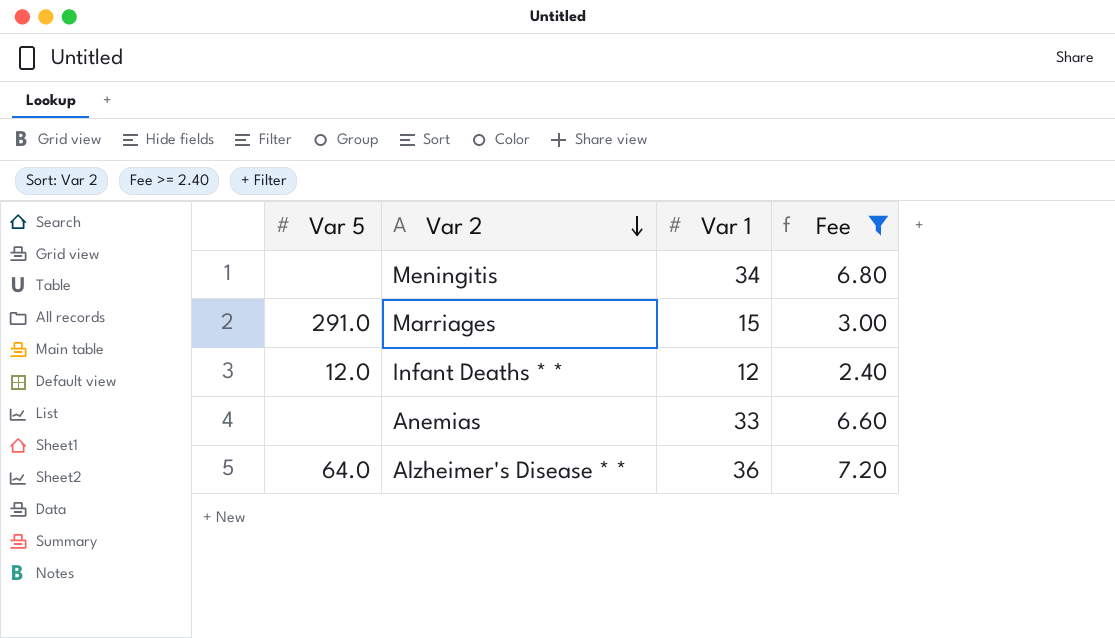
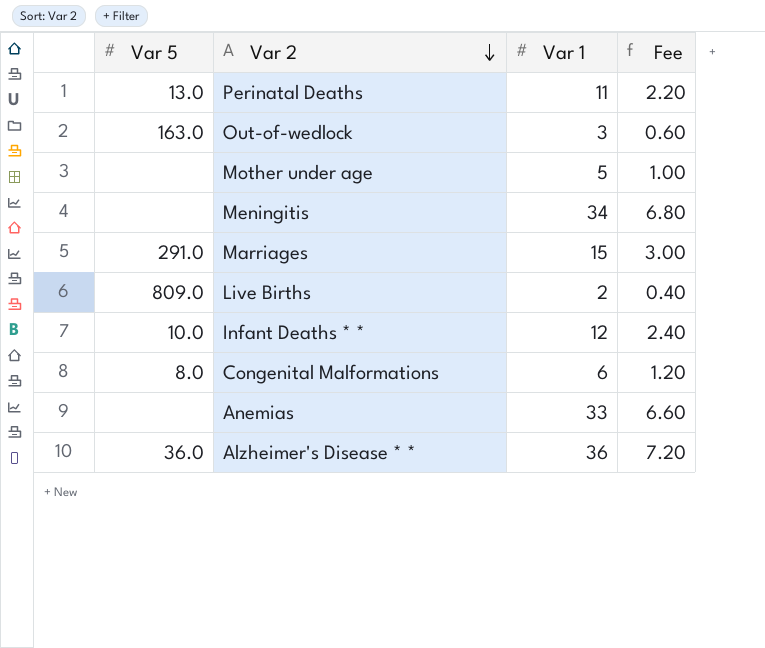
filter: Fee >= 2.40 -> none
Infant Deaths * * | Var 5: 12.0 -> 10.0
Alzheimer's Disease * * | Var 5: 64.0 -> 36.0

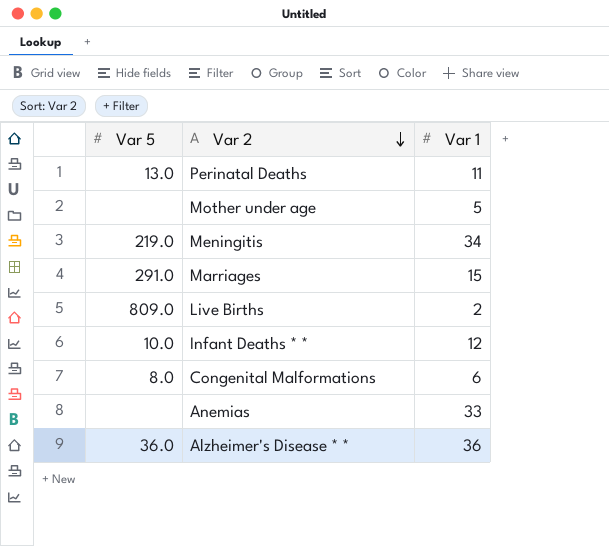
column Fee | formula: [Var 1] * 0.2 -> none
row Out-of-wedlock: 163.0 | 3 | 0.60 -> none
Meningitis | Var 5: none -> 219.0

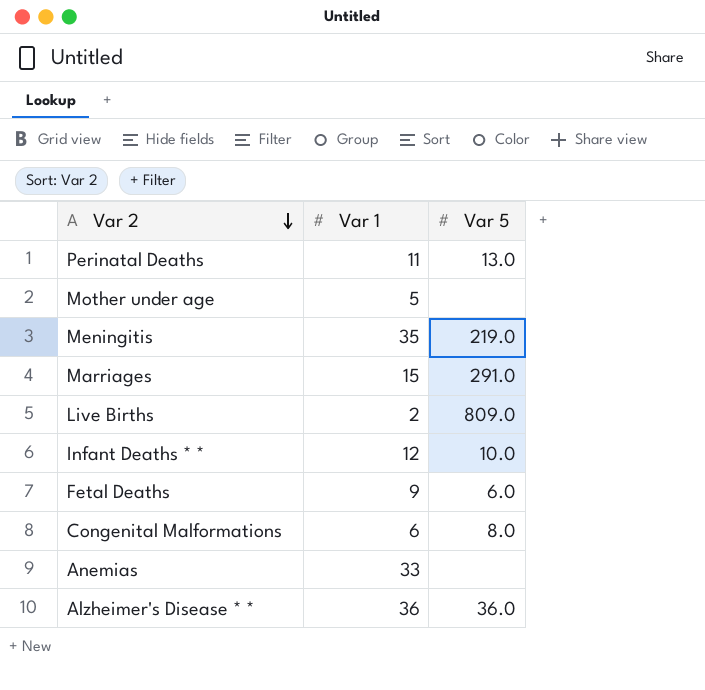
column Var 5 | position: 1 -> 3
Meningitis | Var 1: 34 -> 35
row Fetal Deaths: none -> 9 | 6.0

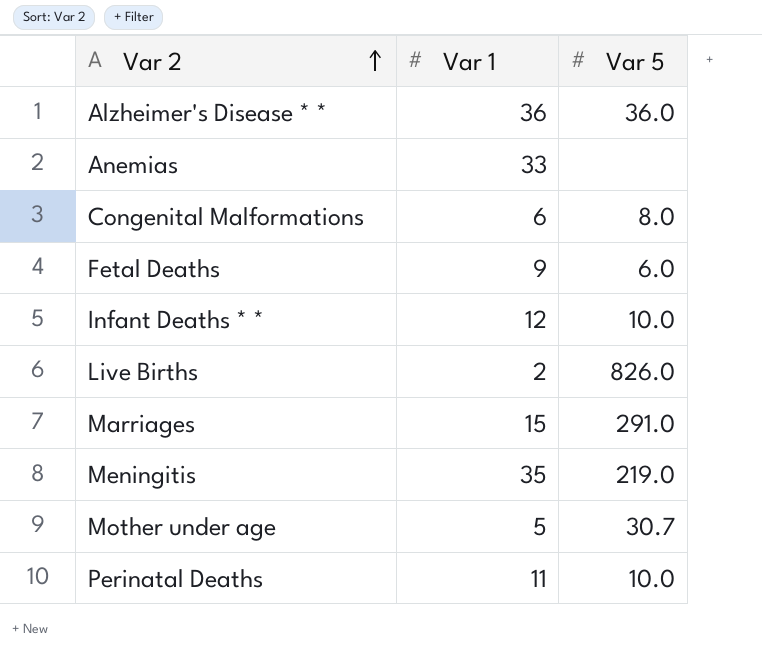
row order: Var 2 descending -> Var 2 ascending
Live Births | Var 5: 809.0 -> 826.0
Mother under age | Var 5: none -> 30.7
Perinatal Deaths | Var 5: 13.0 -> 10.0

